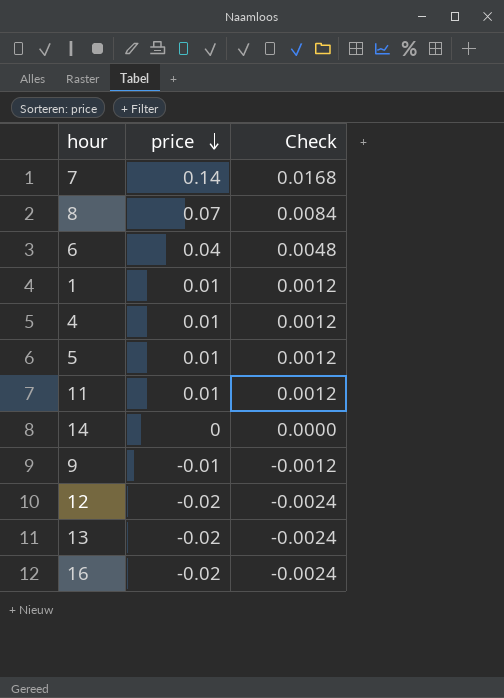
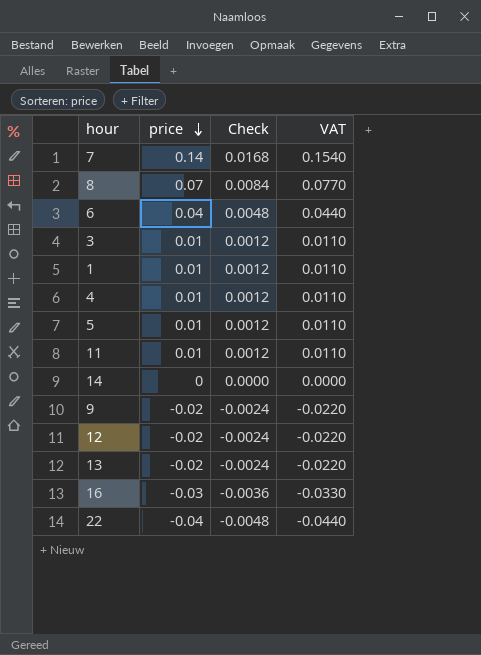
column VAT | formula: none -> [price] * 1.1
row 3: none -> 0.01 | 0.0012 | 0.0110
9 | price: -0.01 -> -0.02
9 | Check: -0.0012 -> -0.0024
16 | price: -0.02 -> -0.03
16 | Check: -0.0024 -> -0.0036
row 22: none -> -0.04 | -0.0048 | -0.0440

